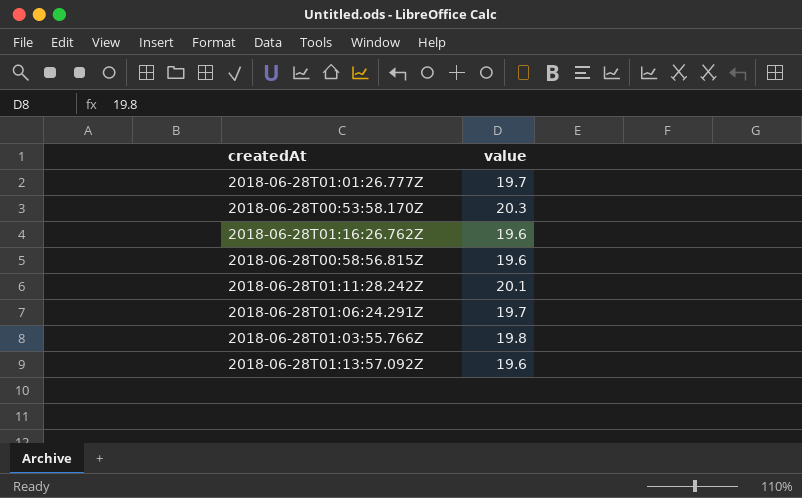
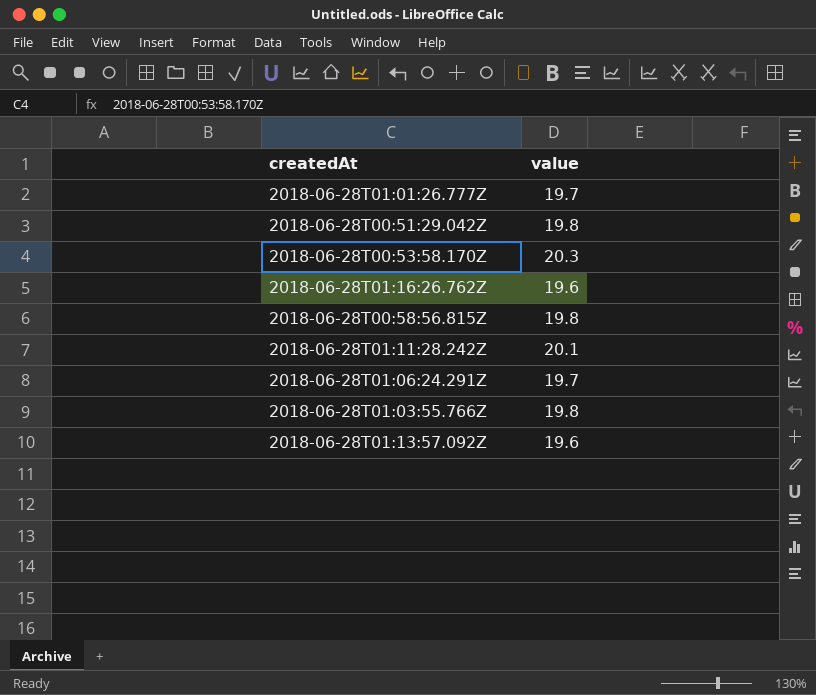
row 2018-06-28T00:51:29.042Z: none -> 19.8
2018-06-28T00:58:56.815Z | value: 19.6 -> 19.8

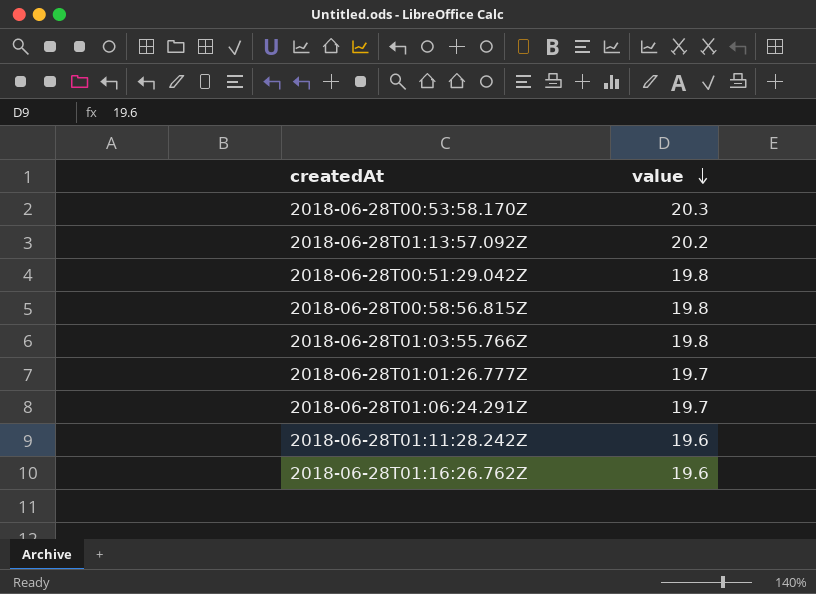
row order: none -> value descending
2018-06-28T01:13:57.092Z | value: 19.6 -> 20.2
2018-06-28T01:11:28.242Z | value: 20.1 -> 19.6

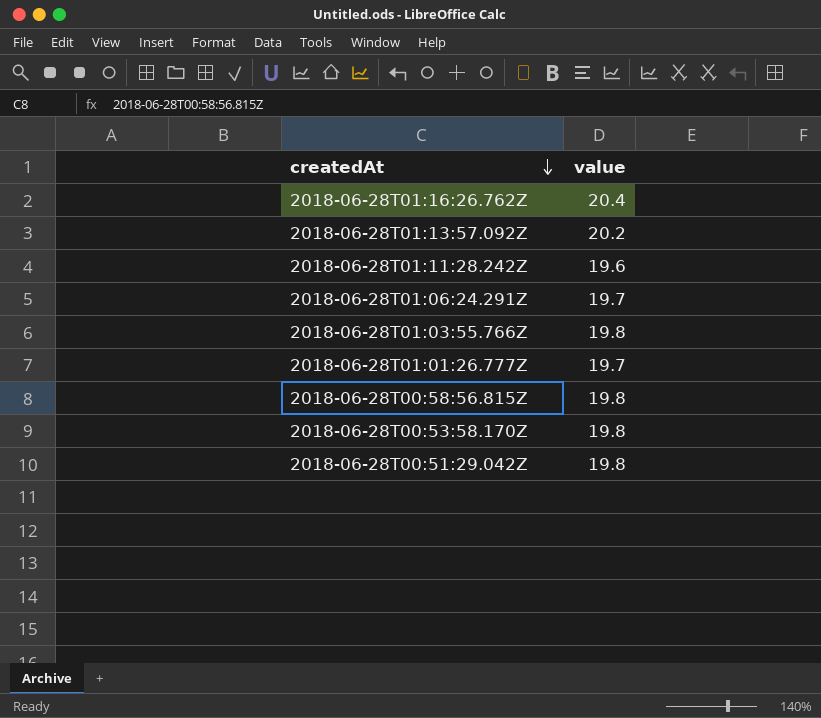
row order: value descending -> createdAt descending
2018-06-28T01:16:26.762Z | value: 19.6 -> 20.4
2018-06-28T00:53:58.170Z | value: 20.3 -> 19.8

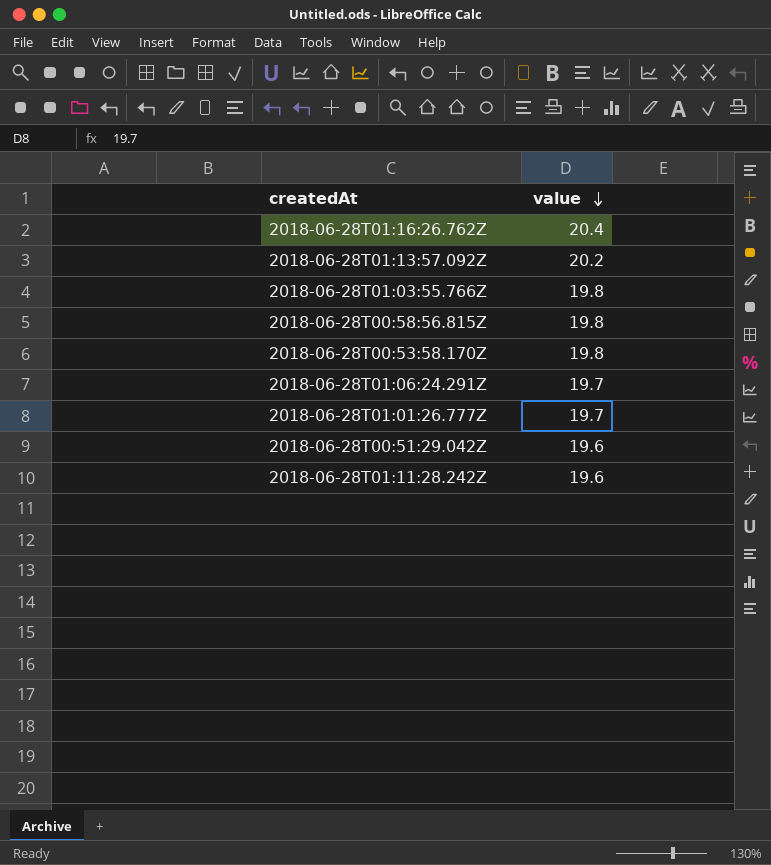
row order: createdAt descending -> value descending
2018-06-28T00:51:29.042Z | value: 19.8 -> 19.6

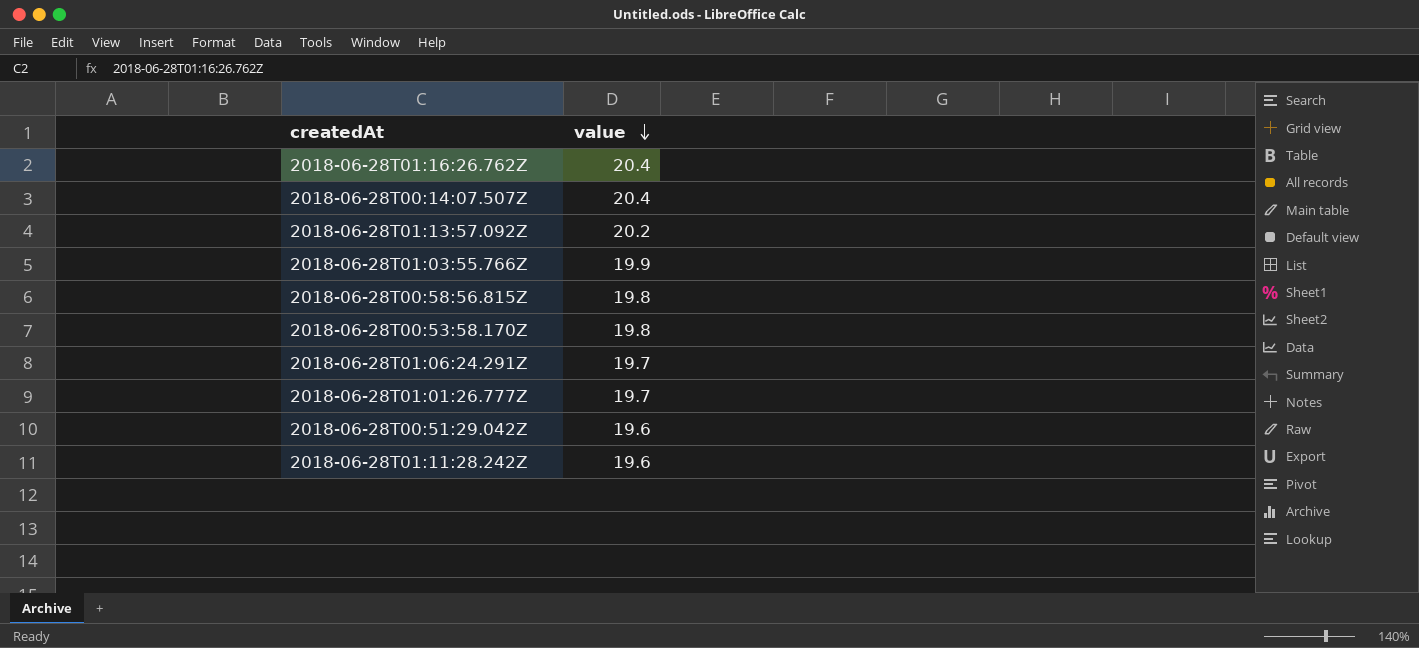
row 2018-06-28T00:14:07.507Z: none -> 20.4
2018-06-28T01:03:55.766Z | value: 19.8 -> 19.9

